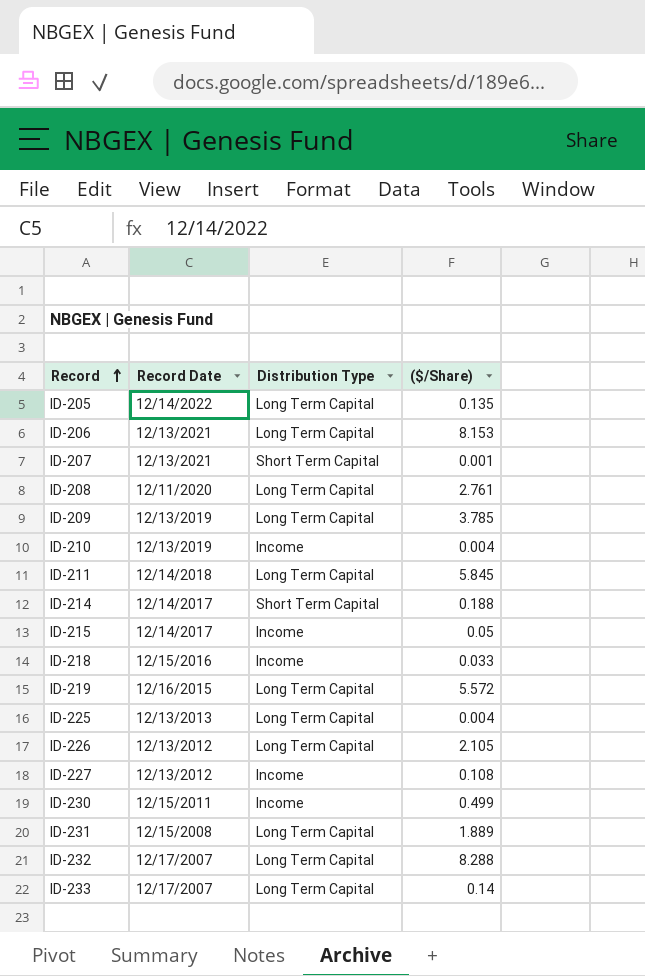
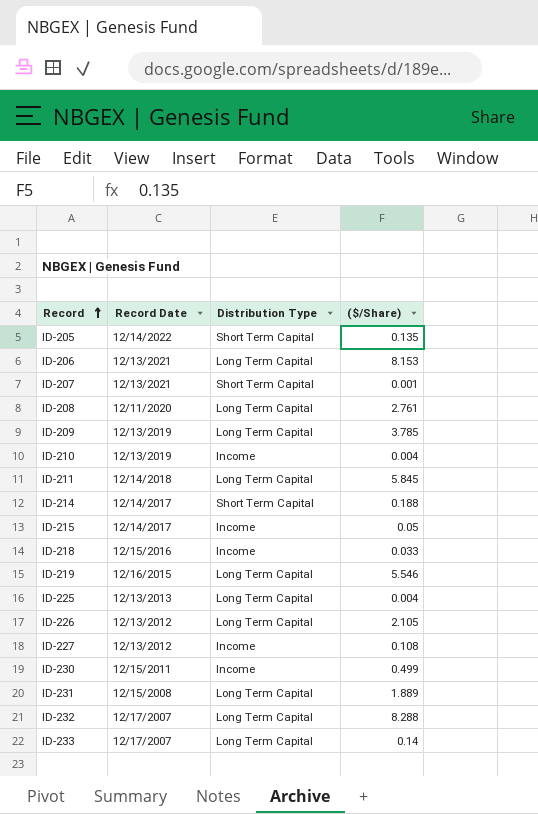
ID-205 | Distribution Type: Long Term Capital -> Short Term Capital
ID-219 | ($/Share): 5.572 -> 5.546

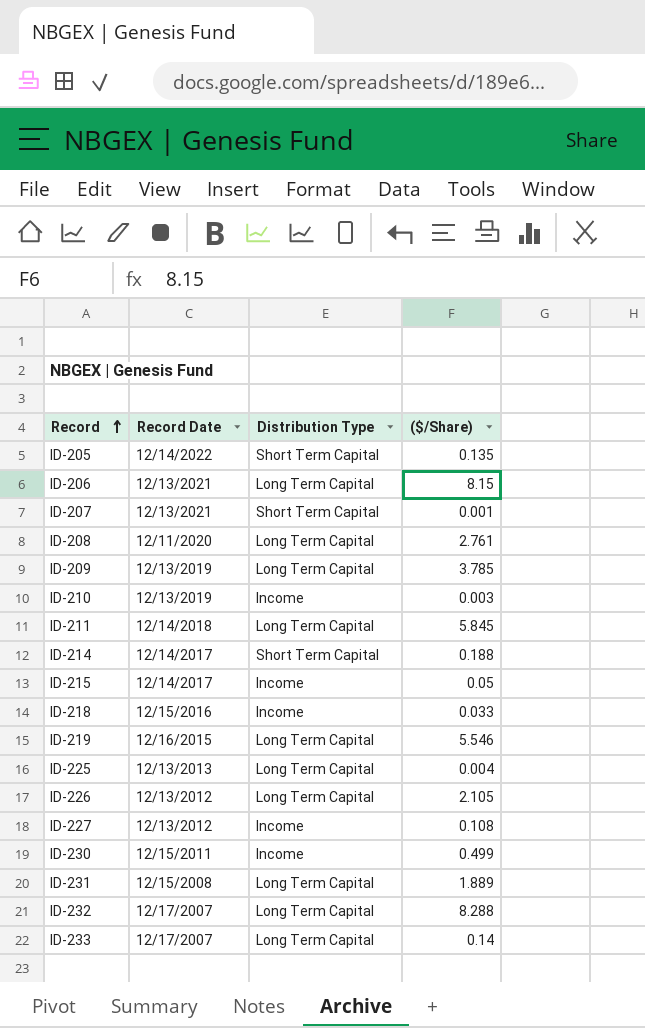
ID-206 | ($/Share): 8.153 -> 8.15
ID-210 | ($/Share): 0.004 -> 0.003

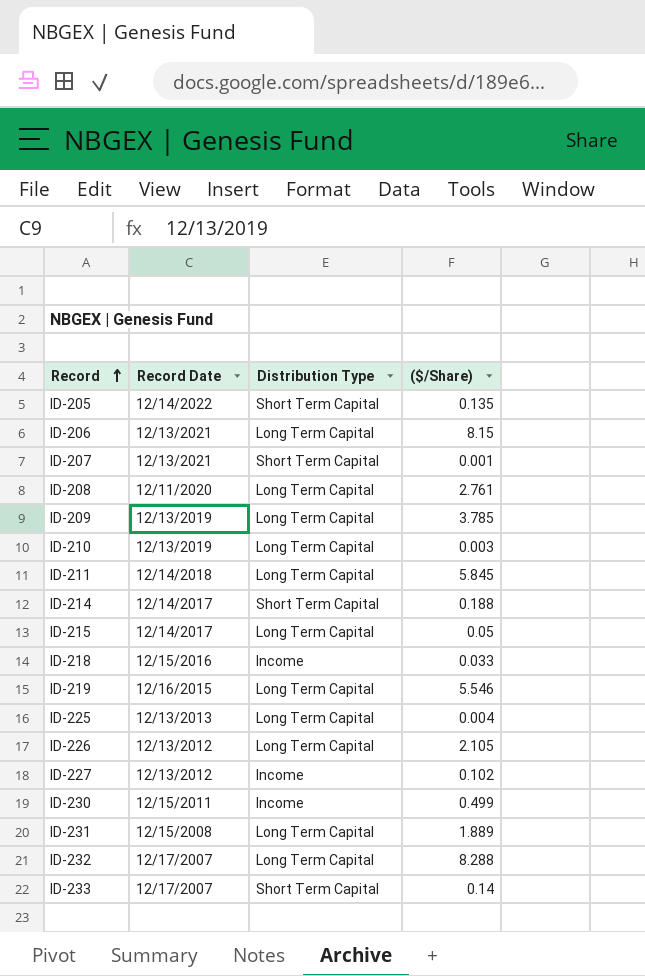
ID-210 | Distribution Type: Income -> Long Term Capital
ID-215 | Distribution Type: Income -> Long Term Capital
ID-227 | ($/Share): 0.108 -> 0.102
ID-233 | Distribution Type: Long Term Capital -> Short Term Capital

